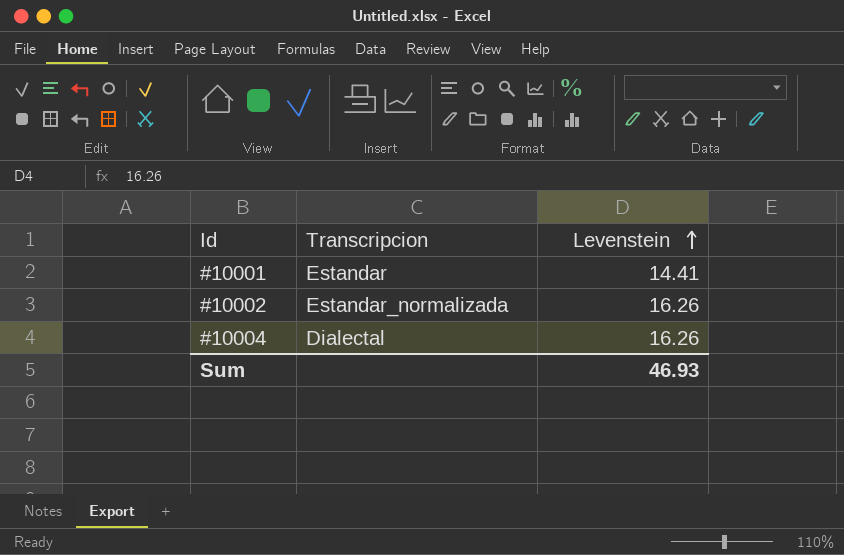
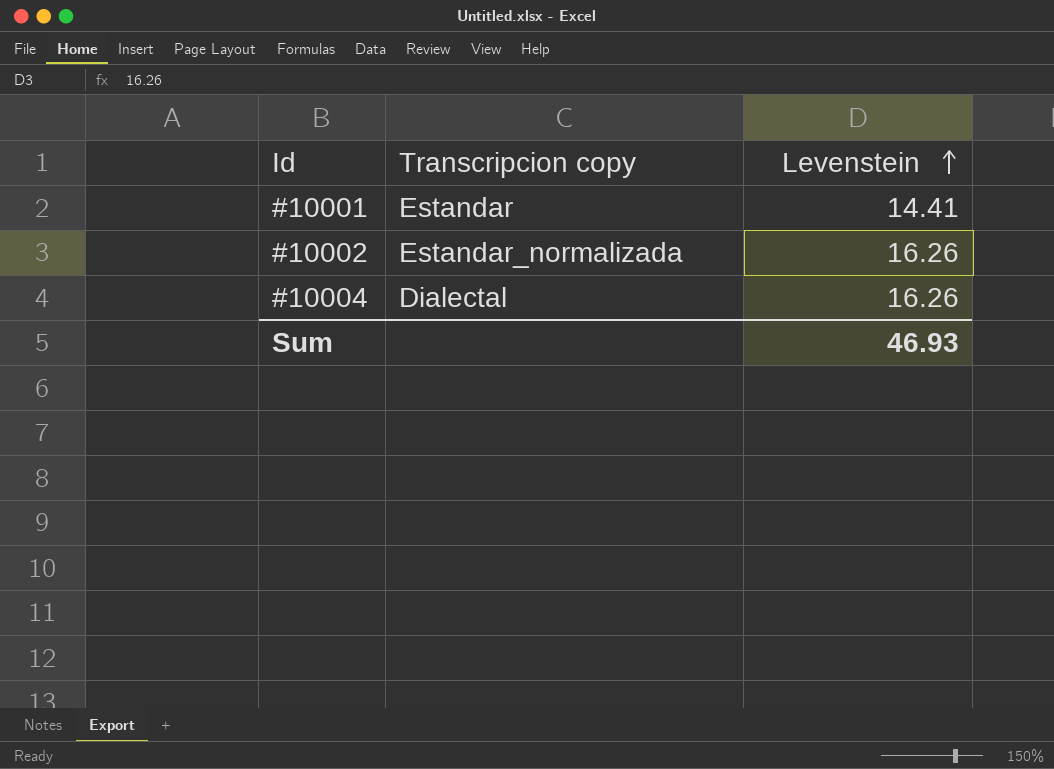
column name: Transcripcion -> Transcripcion copy

